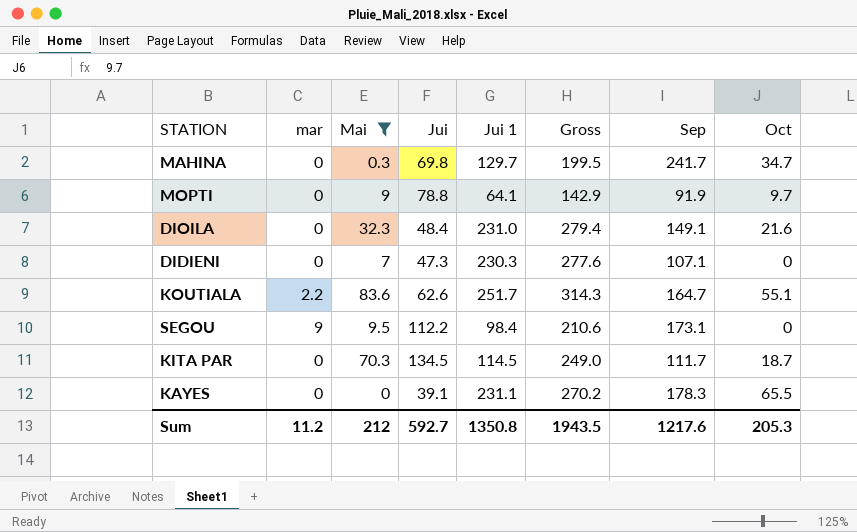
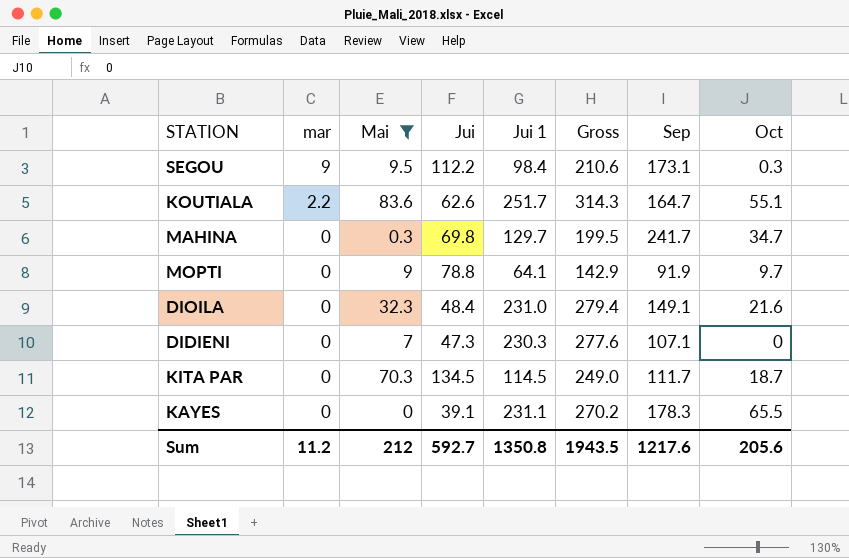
row order: none -> mar descending
SEGOU | Oct: 0 -> 0.3
Sum | Oct: 205.3 -> 205.6

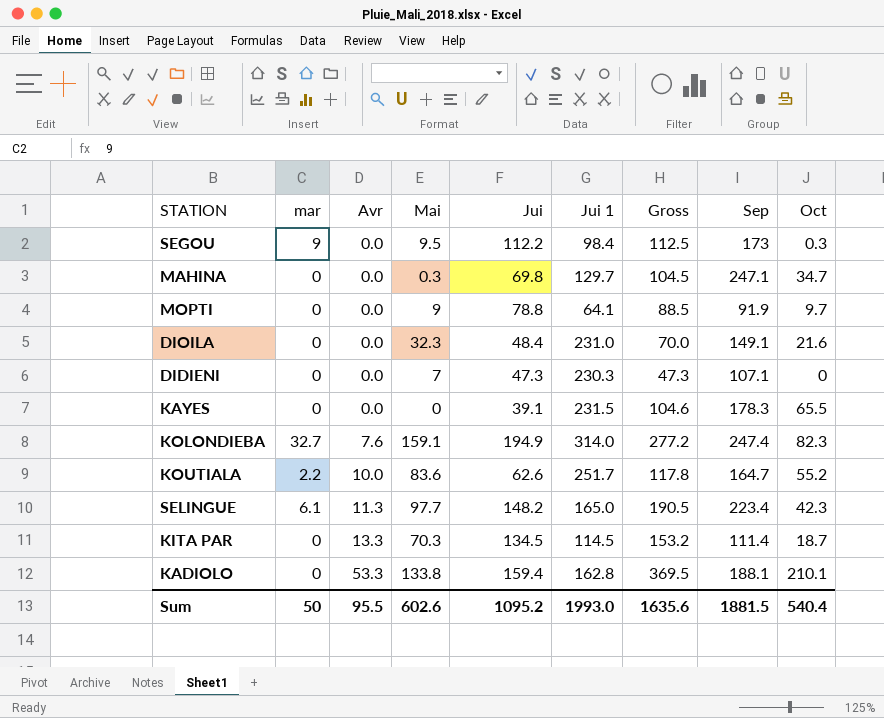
filter: Mai <= 83.6 -> none
row order: mar descending -> Avr ascending
column Avr | position: none -> 3
column Gross | formula: [Jui] + [Jui 1] -> [Jui] + [Oct]
SEGOU | Sep: 173.1 -> 173
MAHINA | Sep: 241.7 -> 247.1
KAYES | Jui 1: 231.1 -> 231.5
KOUTIALA | Oct: 55.1 -> 55.2
KITA PAR | Sep: 111.7 -> 111.4
Sum | mar: 11.2 -> 50
Sum | Mai: 212 -> 602.6
Sum | Jui: 592.7 -> 1095.2
Sum | Jui 1: 1350.8 -> 1993.0
Sum | Gross: 1943.5 -> 1635.6
Sum | Sep: 1217.6 -> 1881.5
Sum | Oct: 205.6 -> 540.4

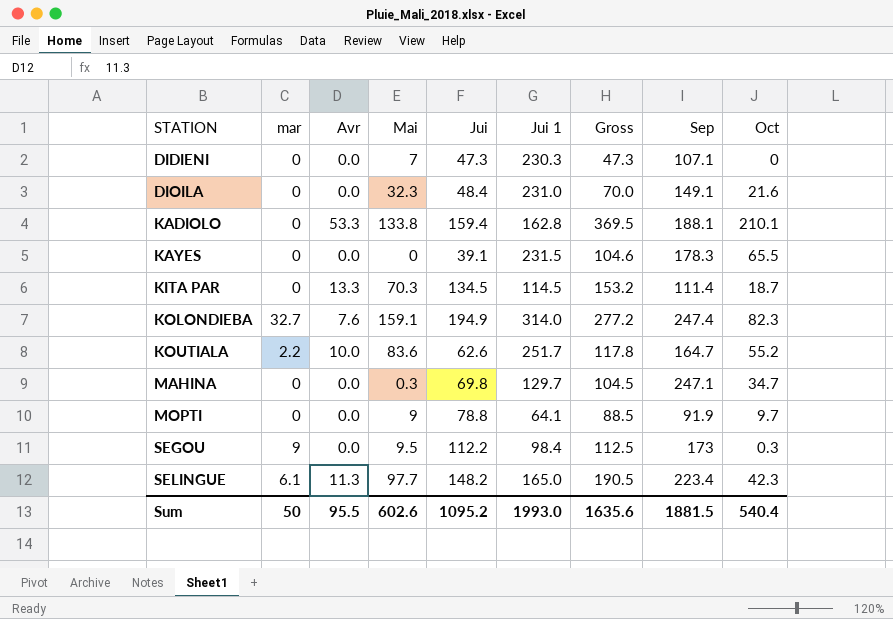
row order: Avr ascending -> STATION ascending

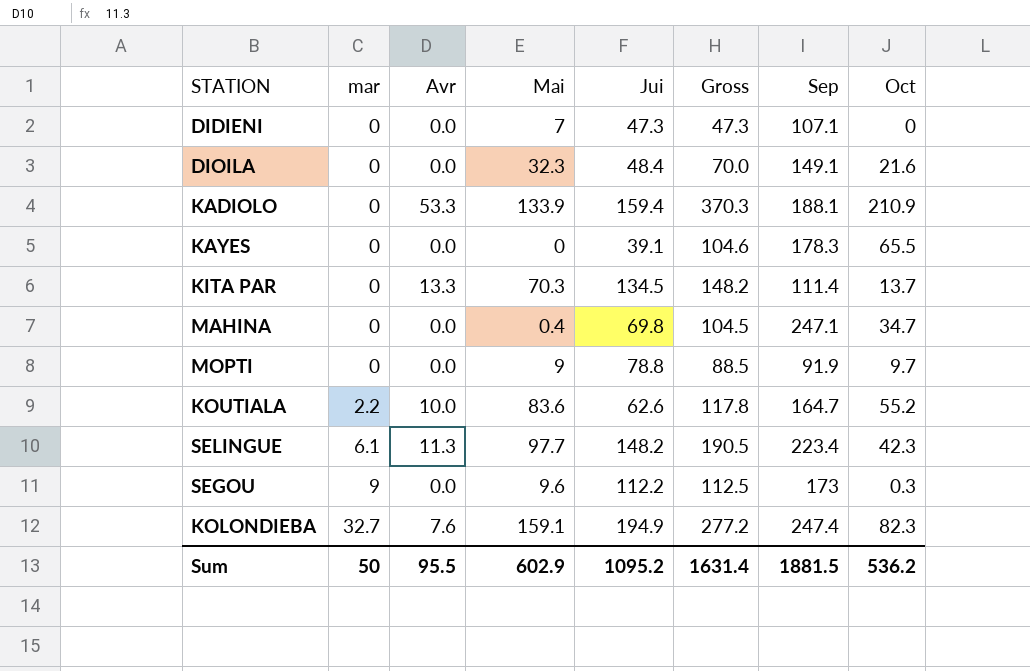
row order: STATION ascending -> mar ascending
column Jui 1 | position: 6 -> none
KADIOLO | Mai: 133.8 -> 133.9
KADIOLO | Gross: 369.5 -> 370.3
KADIOLO | Oct: 210.1 -> 210.9
KITA PAR | Gross: 153.2 -> 148.2
KITA PAR | Oct: 18.7 -> 13.7
MAHINA | Mai: 0.3 -> 0.4
SEGOU | Mai: 9.5 -> 9.6
Sum | Mai: 602.6 -> 602.9
Sum | Gross: 1635.6 -> 1631.4
Sum | Oct: 540.4 -> 536.2

